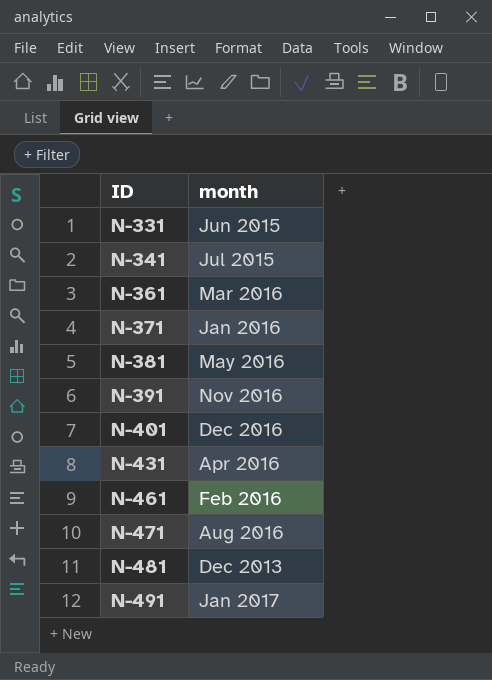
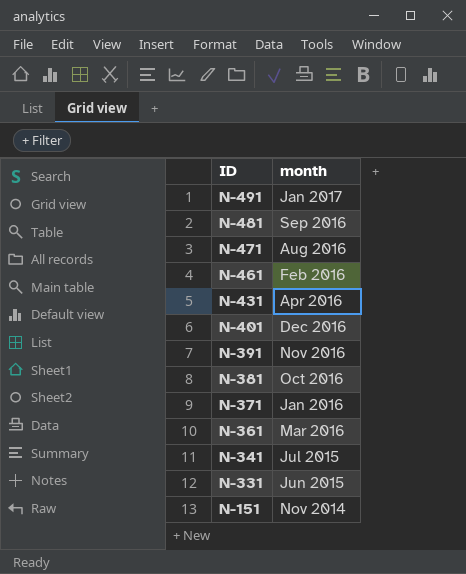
row order: ID ascending -> ID descending
N-481 | month: Dec 2013 -> Sep 2016
N-381 | month: May 2016 -> Oct 2016
row N-151: none -> Nov 2014

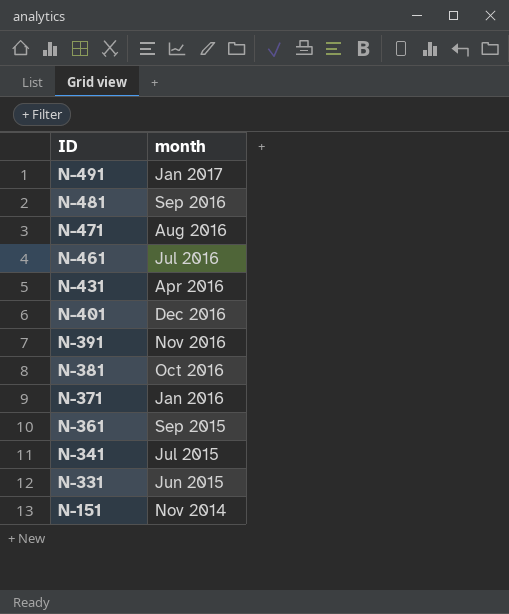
N-461 | month: Feb 2016 -> Jul 2016
N-361 | month: Mar 2016 -> Sep 2015

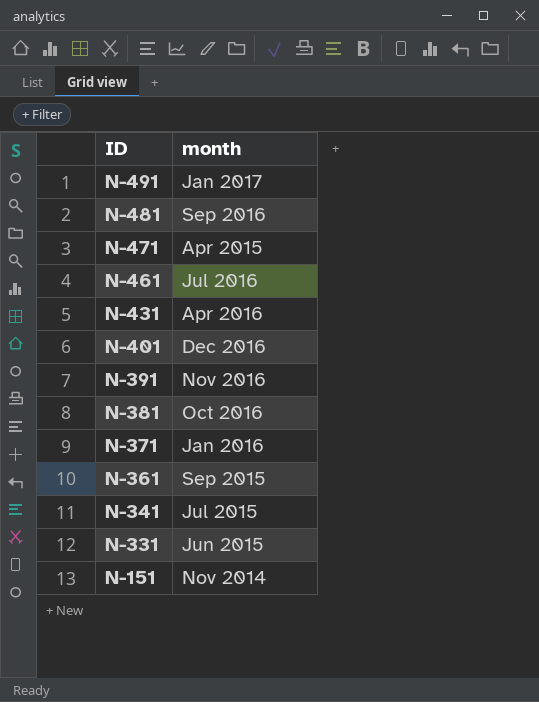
N-471 | month: Aug 2016 -> Apr 2015

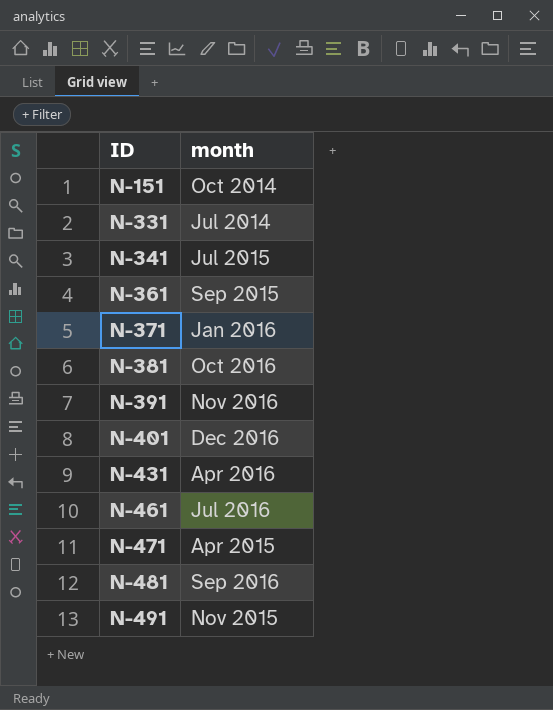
row order: ID descending -> ID ascending
N-151 | month: Nov 2014 -> Oct 2014
N-331 | month: Jun 2015 -> Jul 2014
N-491 | month: Jan 2017 -> Nov 2015

